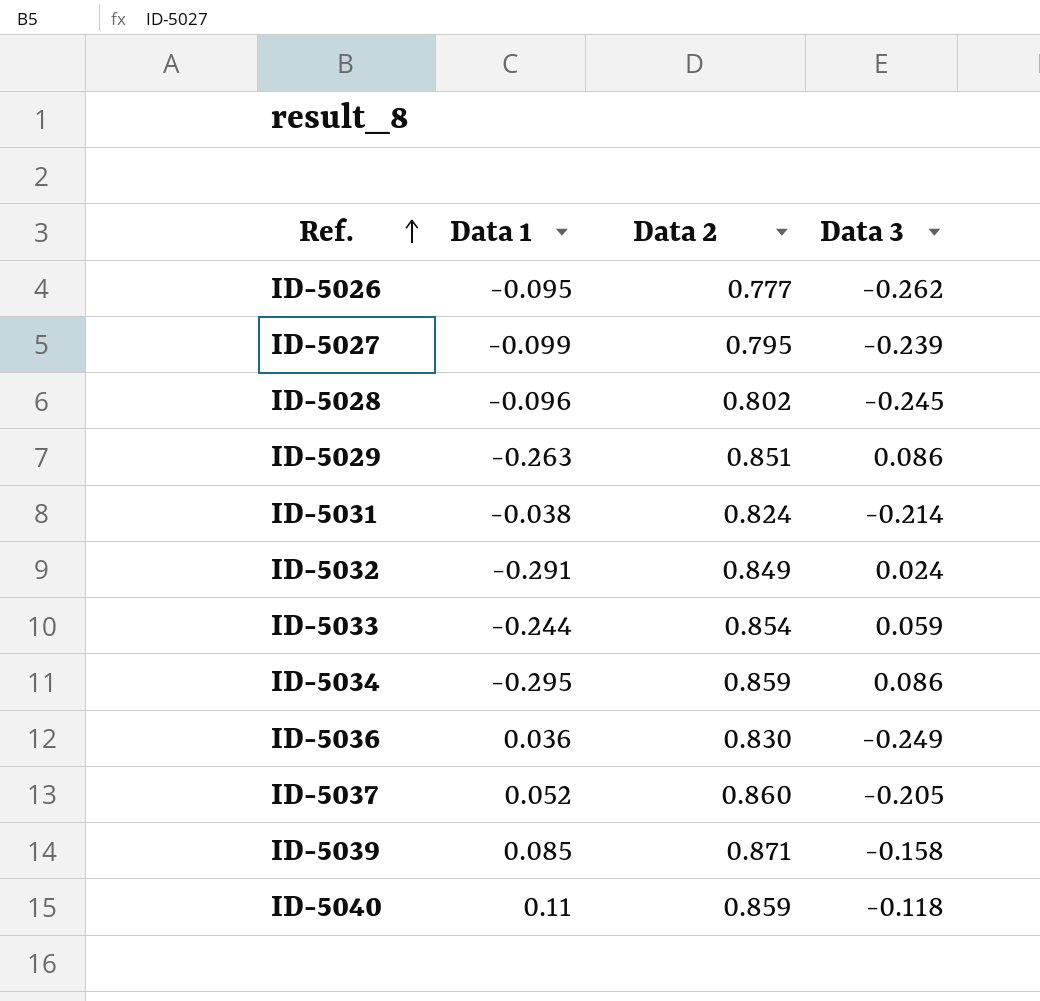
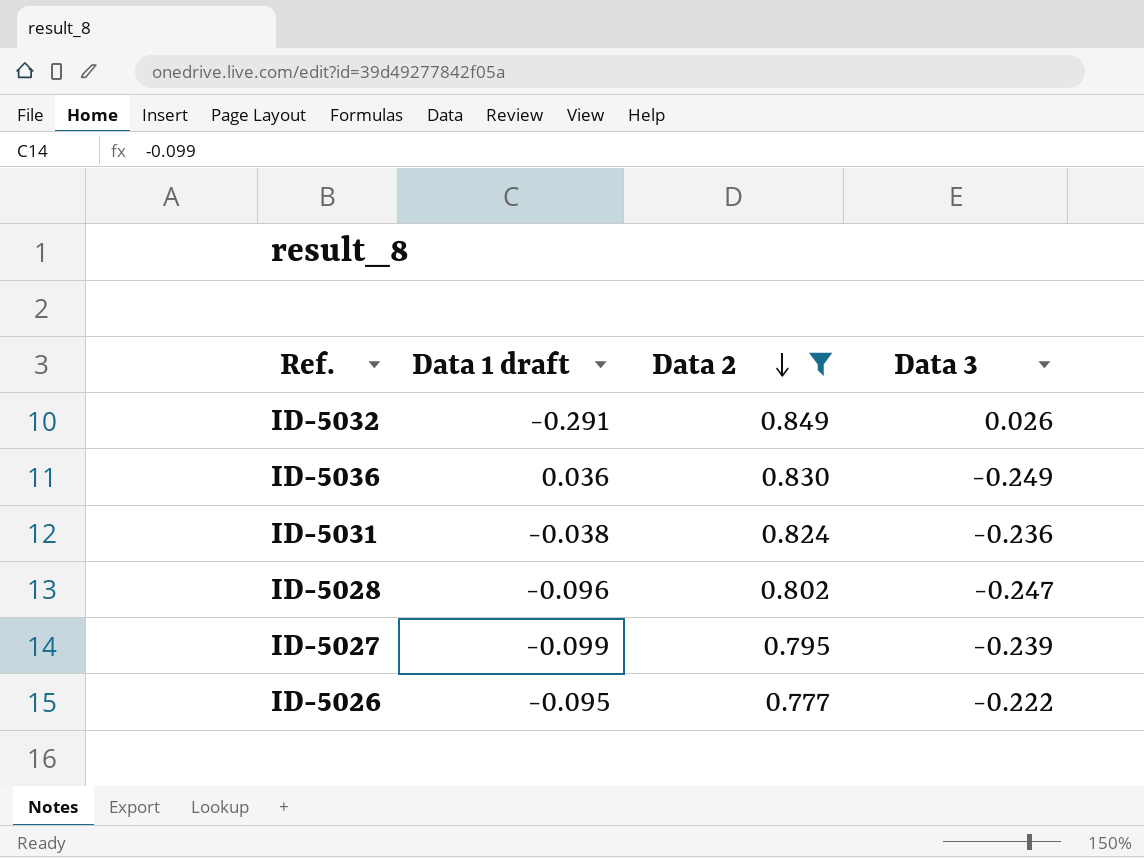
filter: none -> Data 2 <= 0.849
row order: Ref. ascending -> Data 2 descending
column name: Data 1 -> Data 1 draft
ID-5032 | Data 3: 0.024 -> 0.026
ID-5031 | Data 3: -0.214 -> -0.236
ID-5028 | Data 3: -0.245 -> -0.247
ID-5026 | Data 3: -0.262 -> -0.222

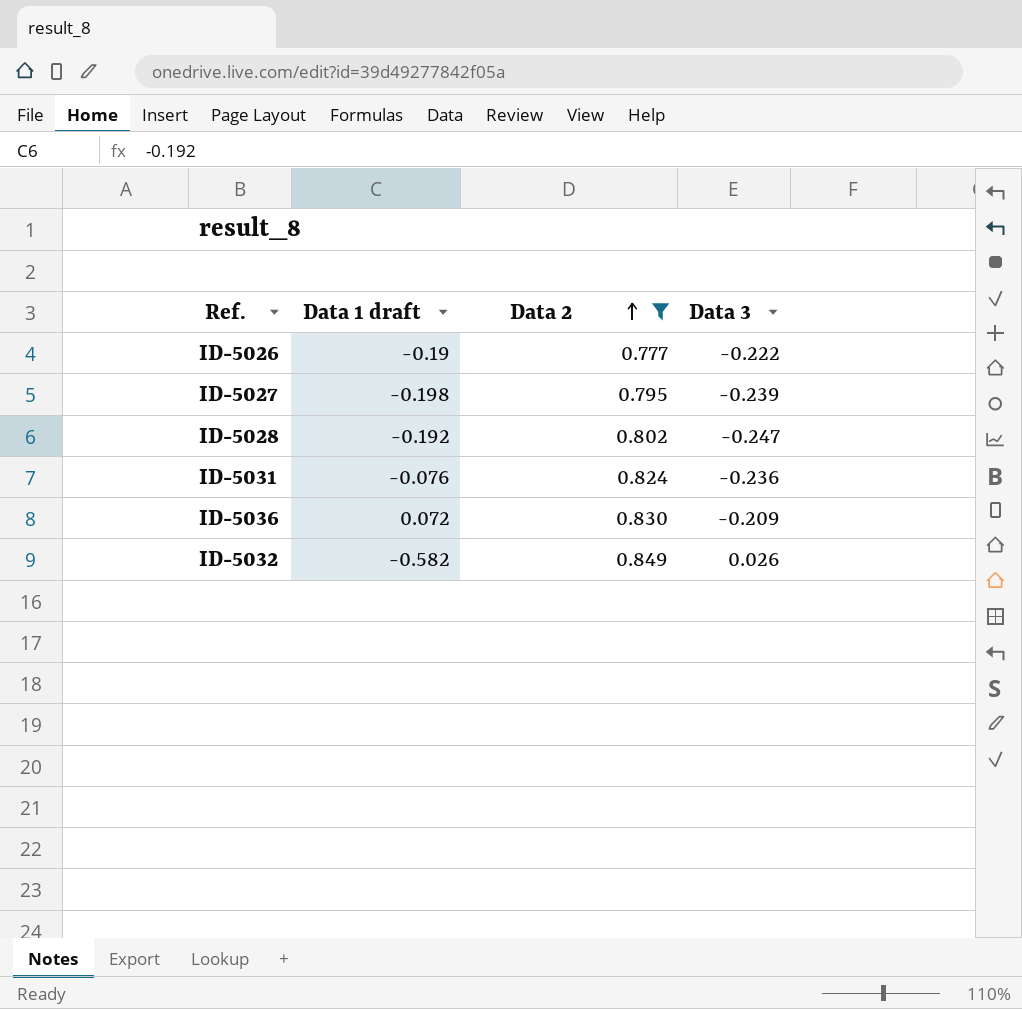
row order: Data 2 descending -> Data 2 ascending
ID-5026 | Data 1 draft: -0.095 -> -0.19
ID-5027 | Data 1 draft: -0.099 -> -0.198
ID-5028 | Data 1 draft: -0.096 -> -0.192
ID-5031 | Data 1 draft: -0.038 -> -0.076
ID-5036 | Data 1 draft: 0.036 -> 0.072
ID-5036 | Data 3: -0.249 -> -0.209
ID-5032 | Data 1 draft: -0.291 -> -0.582

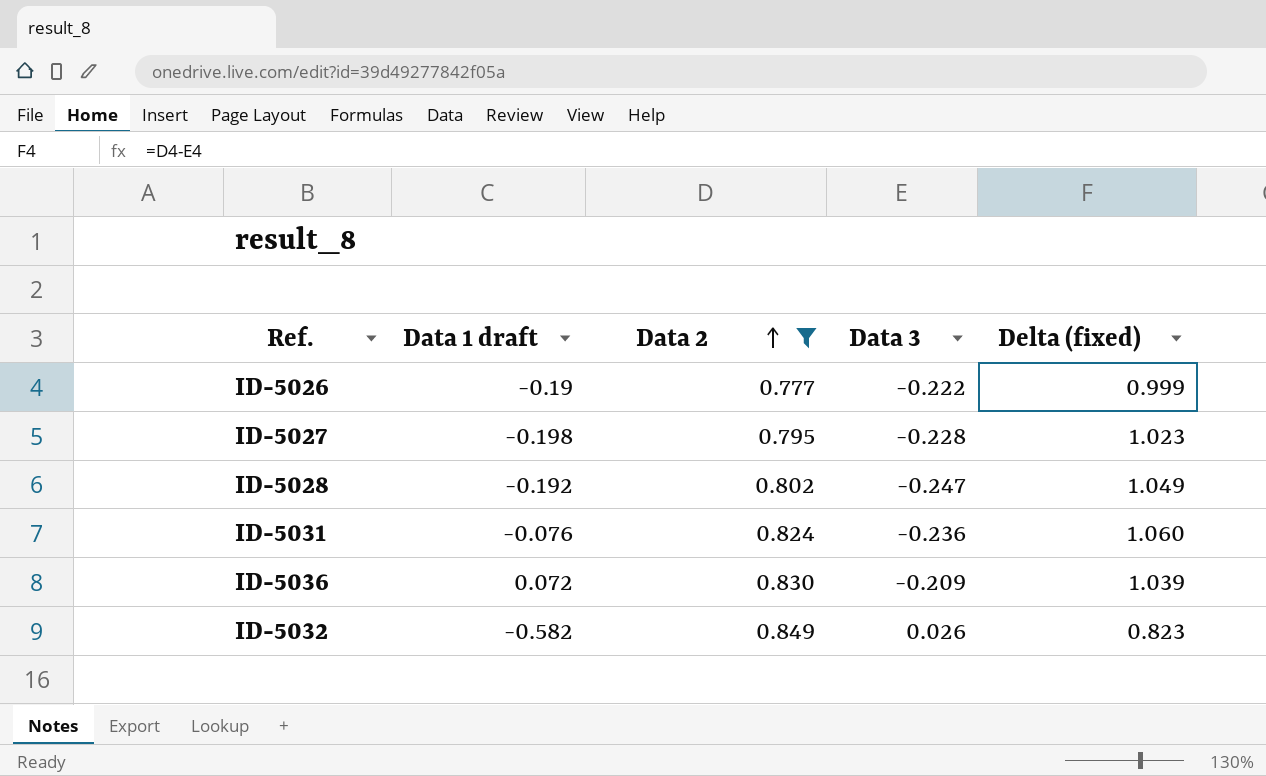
column Delta (fixed) | formula: none -> [Data 2] - [Data 3]
ID-5027 | Data 3: -0.239 -> -0.228

